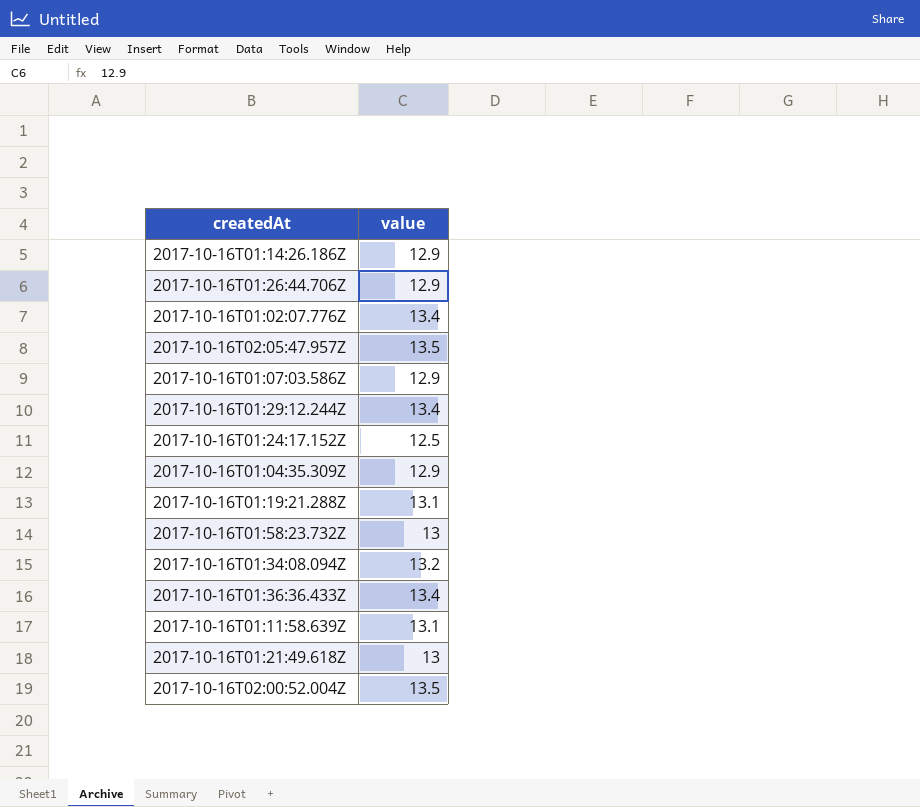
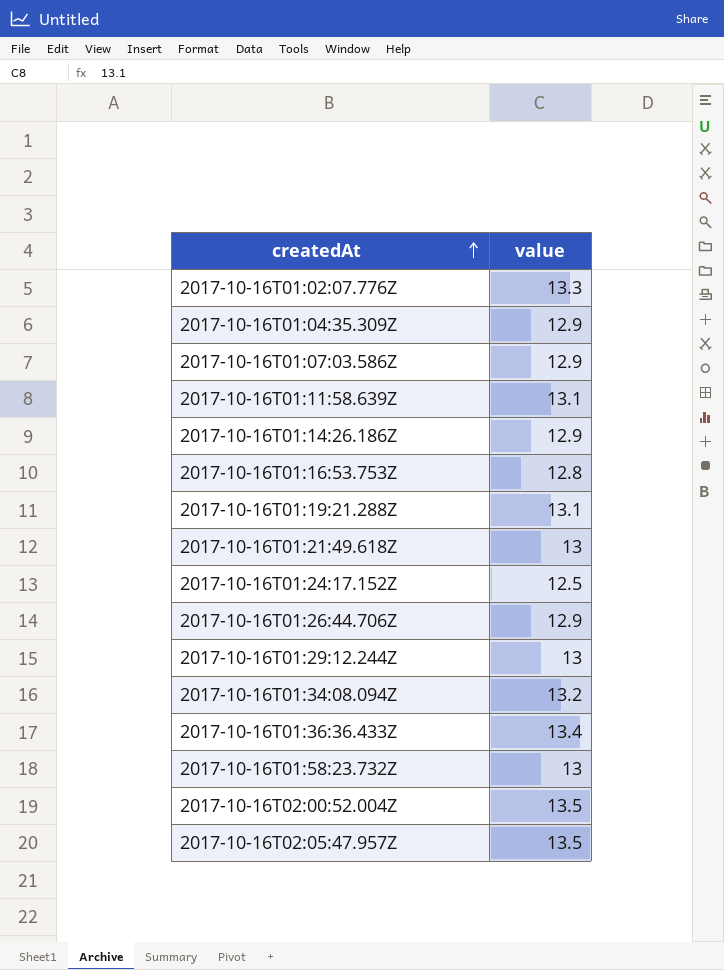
row order: none -> createdAt ascending
2017-10-16T01:02:07.776Z | value: 13.4 -> 13.3
row 2017-10-16T01:16:53.753Z: none -> 12.8
2017-10-16T01:29:12.244Z | value: 13.4 -> 13

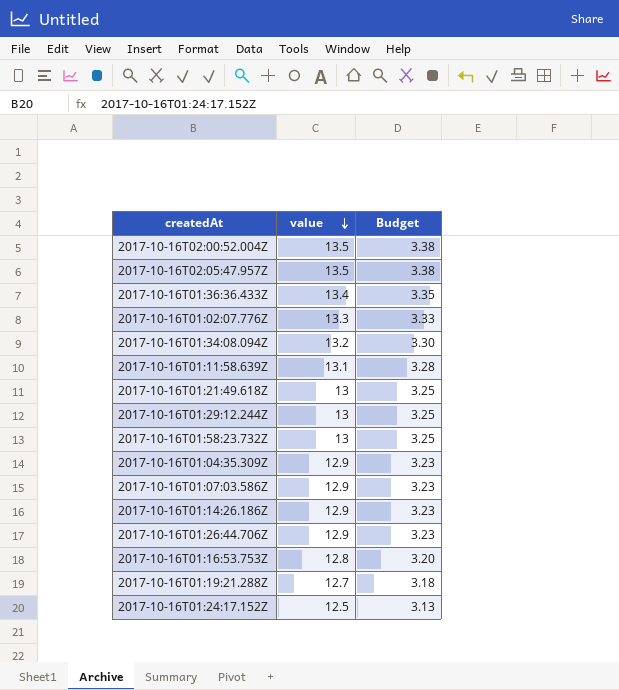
row order: createdAt ascending -> value descending
column Budget | formula: none -> [value] * 0.25
2017-10-16T01:19:21.288Z | value: 13.1 -> 12.7

